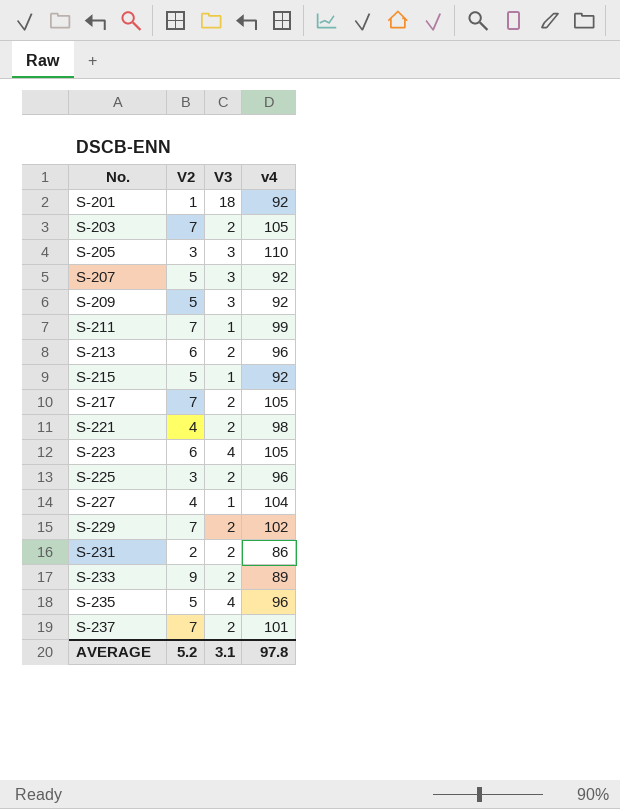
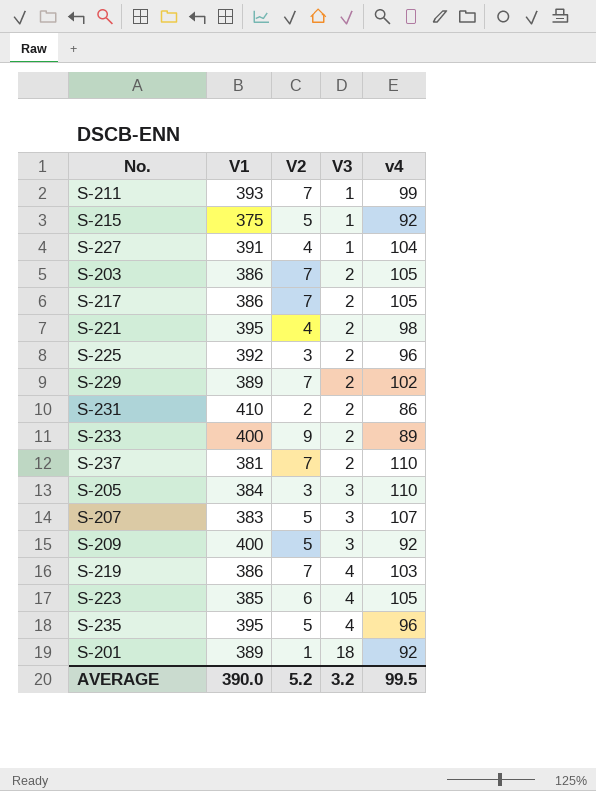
row order: No. ascending -> V3 ascending
column V1 | position: none -> 2
row S-213: 6 | 2 | 96 -> none
S-237 | v4: 101 -> 110
S-207 | v4: 92 -> 107
row S-219: none -> 386 | 7 | 4 | 103
AVERAGE | V3: 3.1 -> 3.2
AVERAGE | v4: 97.8 -> 99.5

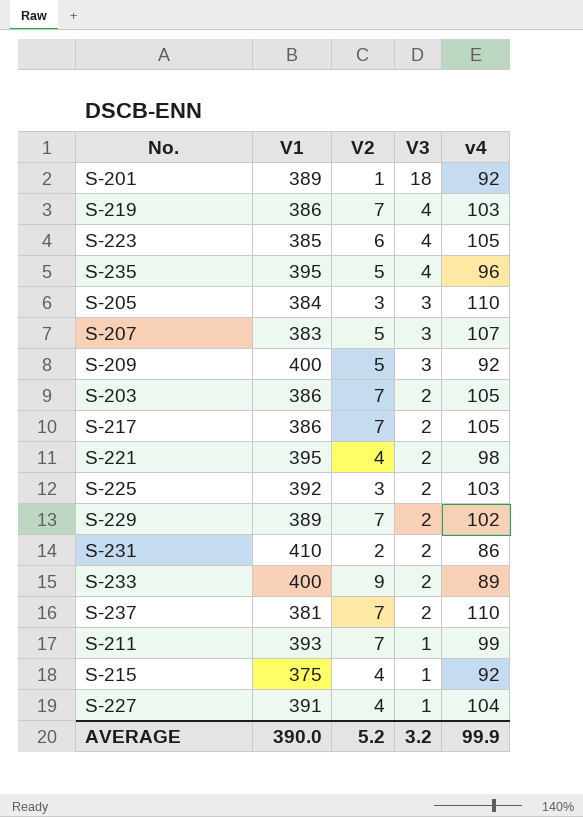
row order: V3 ascending -> V3 descending
S-225 | v4: 96 -> 103
S-215 | V2: 5 -> 4
AVERAGE | v4: 99.5 -> 99.9

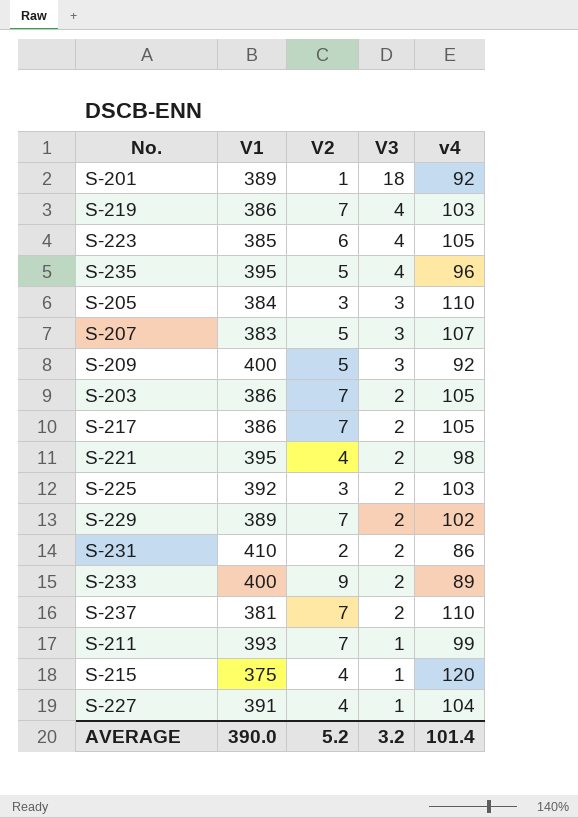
S-215 | v4: 92 -> 120
AVERAGE | v4: 99.9 -> 101.4

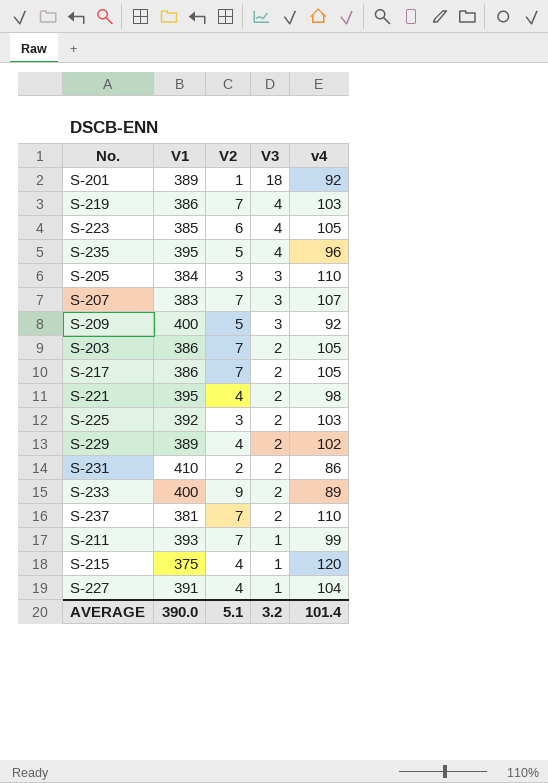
S-207 | V2: 5 -> 7
S-229 | V2: 7 -> 4
AVERAGE | V2: 5.2 -> 5.1

